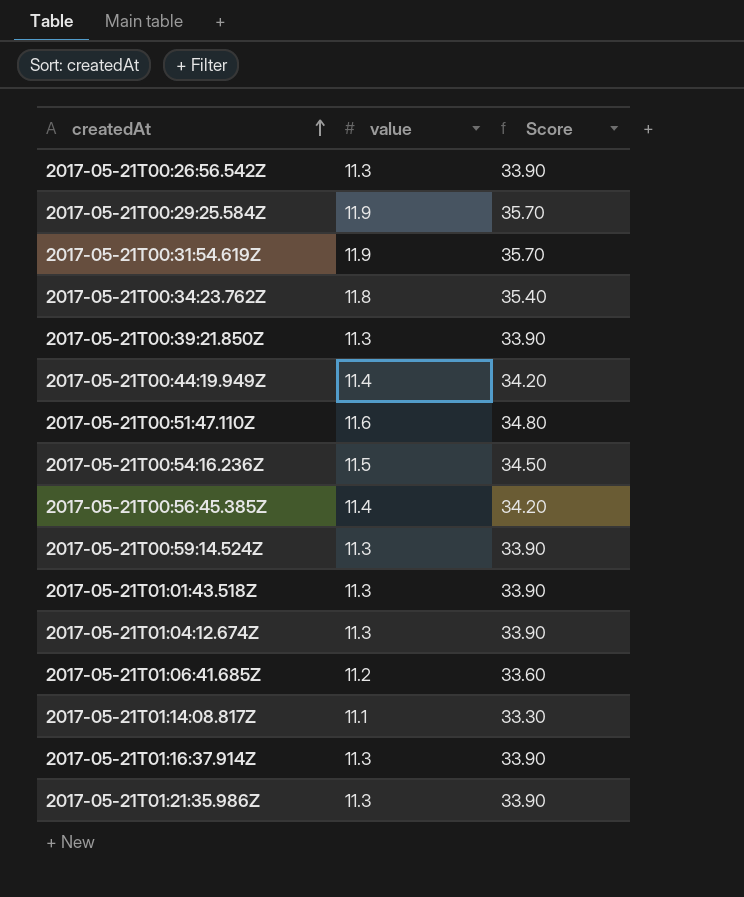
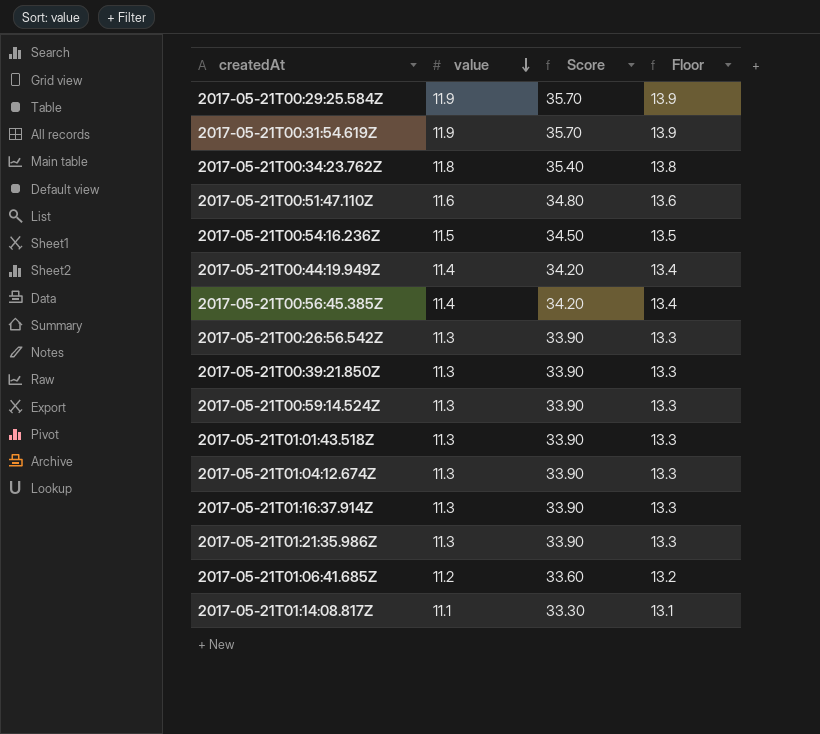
row order: createdAt ascending -> value descending
column Floor | formula: none -> [value] + 2

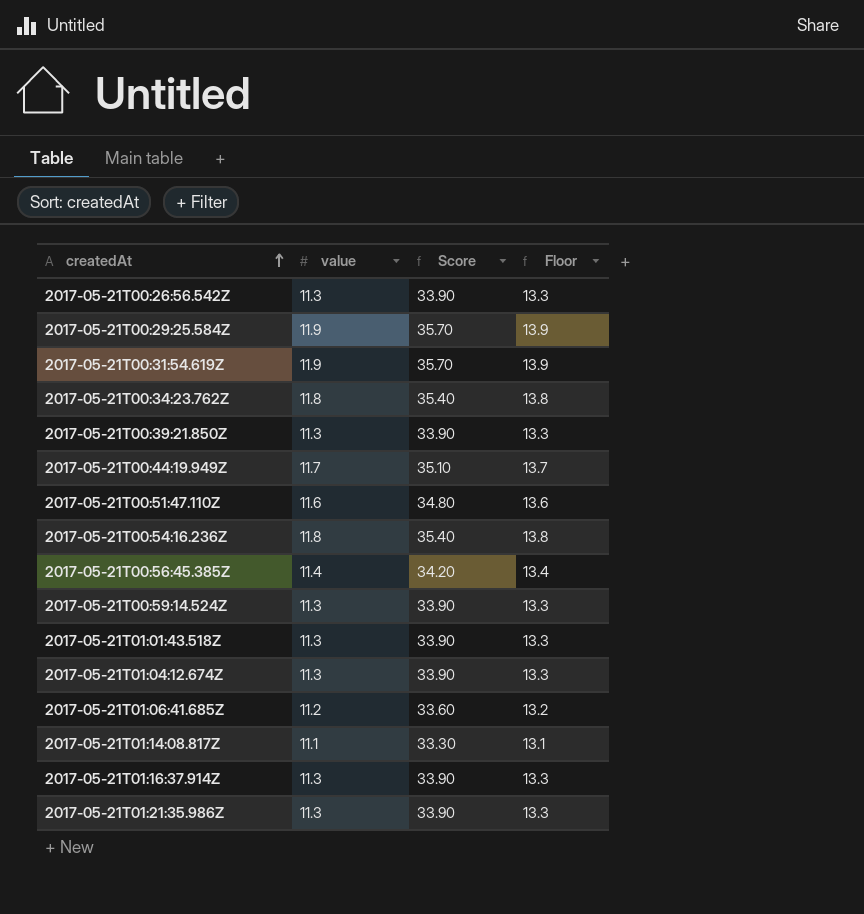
row order: value descending -> createdAt ascending
2017-05-21T00:44:19.949Z | value: 11.4 -> 11.7
2017-05-21T00:44:19.949Z | Score: 34.20 -> 35.10
2017-05-21T00:44:19.949Z | Floor: 13.4 -> 13.7
2017-05-21T00:54:16.236Z | value: 11.5 -> 11.8
2017-05-21T00:54:16.236Z | Score: 34.50 -> 35.40
2017-05-21T00:54:16.236Z | Floor: 13.5 -> 13.8

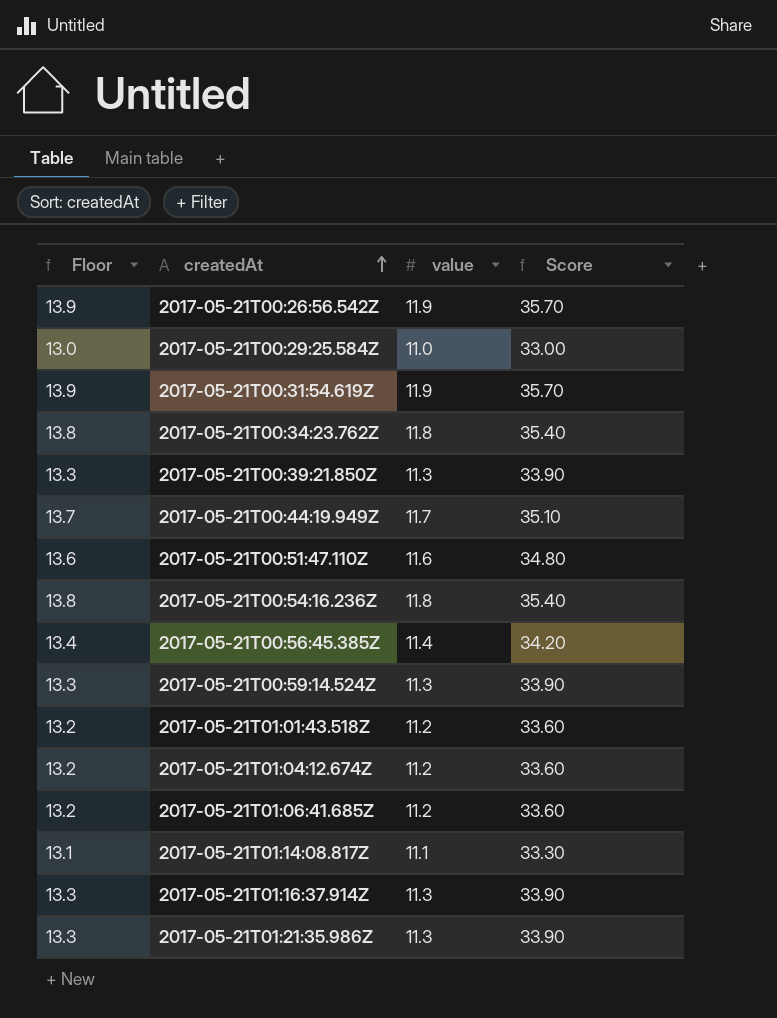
column Floor | position: 4 -> 1
2017-05-21T00:26:56.542Z | Floor: 13.3 -> 13.9
2017-05-21T00:26:56.542Z | value: 11.3 -> 11.9
2017-05-21T00:26:56.542Z | Score: 33.90 -> 35.70
2017-05-21T00:29:25.584Z | Floor: 13.9 -> 13.0
2017-05-21T00:29:25.584Z | value: 11.9 -> 11.0
2017-05-21T00:29:25.584Z | Score: 35.70 -> 33.00
2017-05-21T01:01:43.518Z | Floor: 13.3 -> 13.2
2017-05-21T01:01:43.518Z | value: 11.3 -> 11.2
2017-05-21T01:01:43.518Z | Score: 33.90 -> 33.60
2017-05-21T01:04:12.674Z | Floor: 13.3 -> 13.2
2017-05-21T01:04:12.674Z | value: 11.3 -> 11.2
2017-05-21T01:04:12.674Z | Score: 33.90 -> 33.60

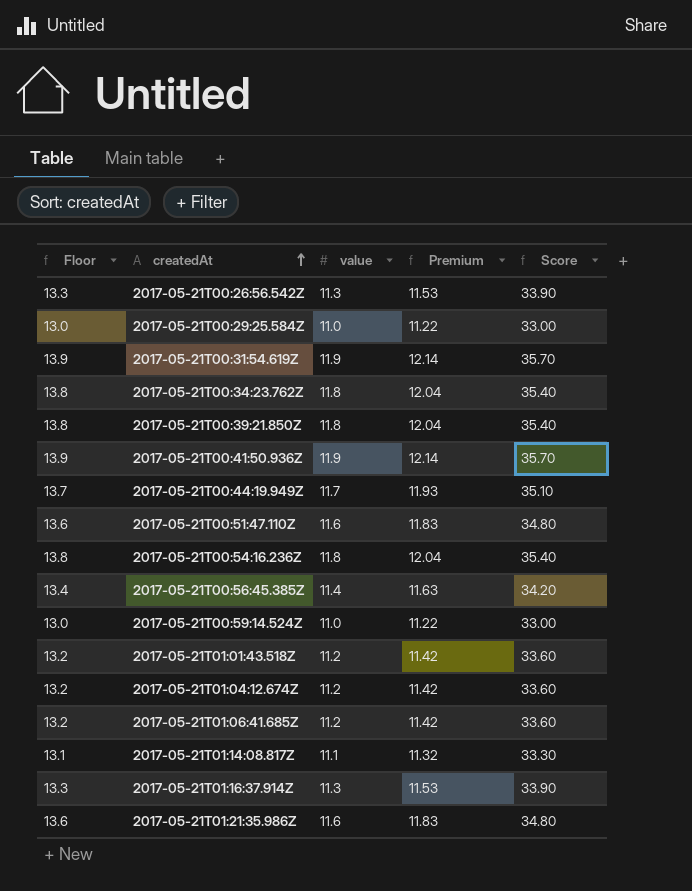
column Premium | formula: none -> [value] * 1.02
2017-05-21T00:26:56.542Z | Floor: 13.9 -> 13.3
2017-05-21T00:26:56.542Z | value: 11.9 -> 11.3
2017-05-21T00:26:56.542Z | Score: 35.70 -> 33.90
2017-05-21T00:39:21.850Z | Floor: 13.3 -> 13.8
2017-05-21T00:39:21.850Z | value: 11.3 -> 11.8
2017-05-21T00:39:21.850Z | Score: 33.90 -> 35.40
row 2017-05-21T00:41:50.936Z: none -> 13.9 | 11.9 | 12.14 | 35.70
2017-05-21T00:59:14.524Z | Floor: 13.3 -> 13.0
2017-05-21T00:59:14.524Z | value: 11.3 -> 11.0
2017-05-21T00:59:14.524Z | Score: 33.90 -> 33.00
2017-05-21T01:21:35.986Z | Floor: 13.3 -> 13.6
2017-05-21T01:21:35.986Z | value: 11.3 -> 11.6
2017-05-21T01:21:35.986Z | Score: 33.90 -> 34.80

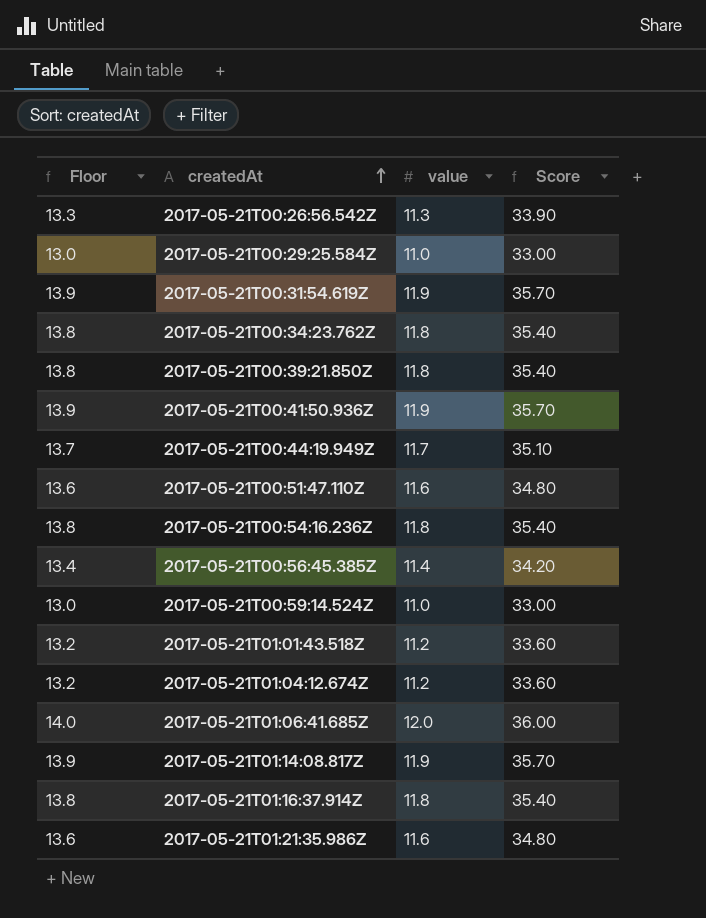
column Premium | formula: [value] * 1.02 -> none
2017-05-21T01:06:41.685Z | Floor: 13.2 -> 14.0
2017-05-21T01:06:41.685Z | value: 11.2 -> 12.0
2017-05-21T01:06:41.685Z | Score: 33.60 -> 36.00
2017-05-21T01:14:08.817Z | Floor: 13.1 -> 13.9
2017-05-21T01:14:08.817Z | value: 11.1 -> 11.9
2017-05-21T01:14:08.817Z | Score: 33.30 -> 35.70
2017-05-21T01:16:37.914Z | Floor: 13.3 -> 13.8
2017-05-21T01:16:37.914Z | value: 11.3 -> 11.8
2017-05-21T01:16:37.914Z | Score: 33.90 -> 35.40

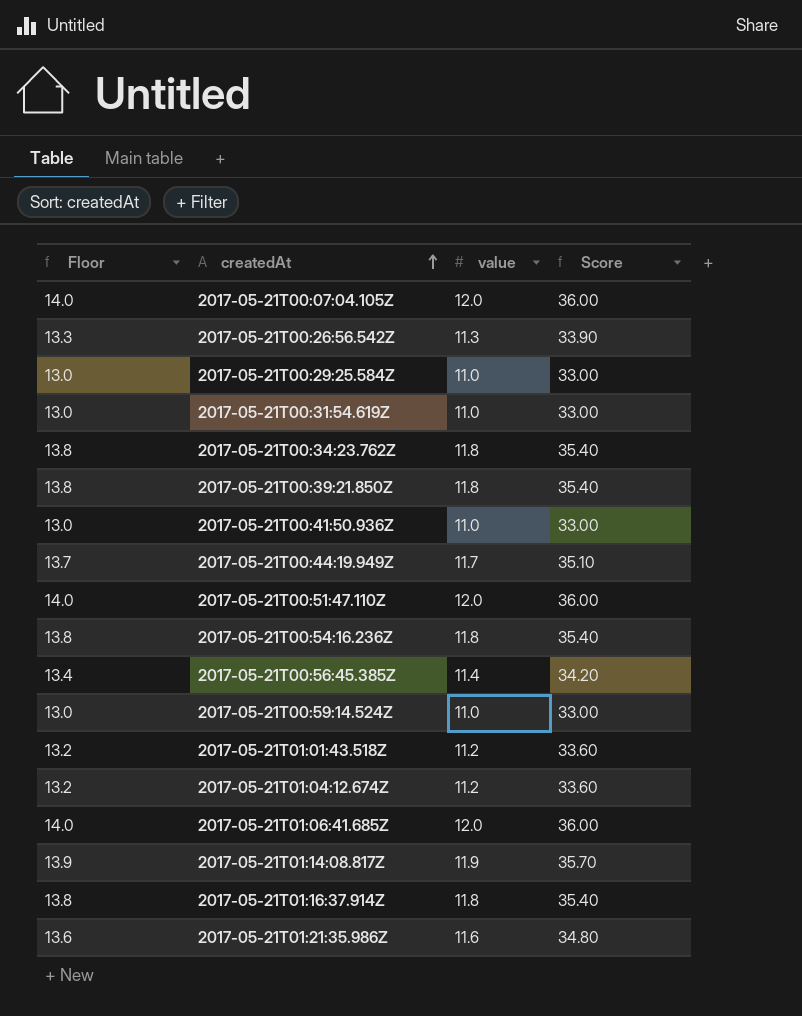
row 2017-05-21T00:07:04.105Z: none -> 14.0 | 12.0 | 36.00
2017-05-21T00:31:54.619Z | Floor: 13.9 -> 13.0
2017-05-21T00:31:54.619Z | value: 11.9 -> 11.0
2017-05-21T00:31:54.619Z | Score: 35.70 -> 33.00
2017-05-21T00:41:50.936Z | Floor: 13.9 -> 13.0
2017-05-21T00:41:50.936Z | value: 11.9 -> 11.0
2017-05-21T00:41:50.936Z | Score: 35.70 -> 33.00
2017-05-21T00:51:47.110Z | Floor: 13.6 -> 14.0
2017-05-21T00:51:47.110Z | value: 11.6 -> 12.0
2017-05-21T00:51:47.110Z | Score: 34.80 -> 36.00

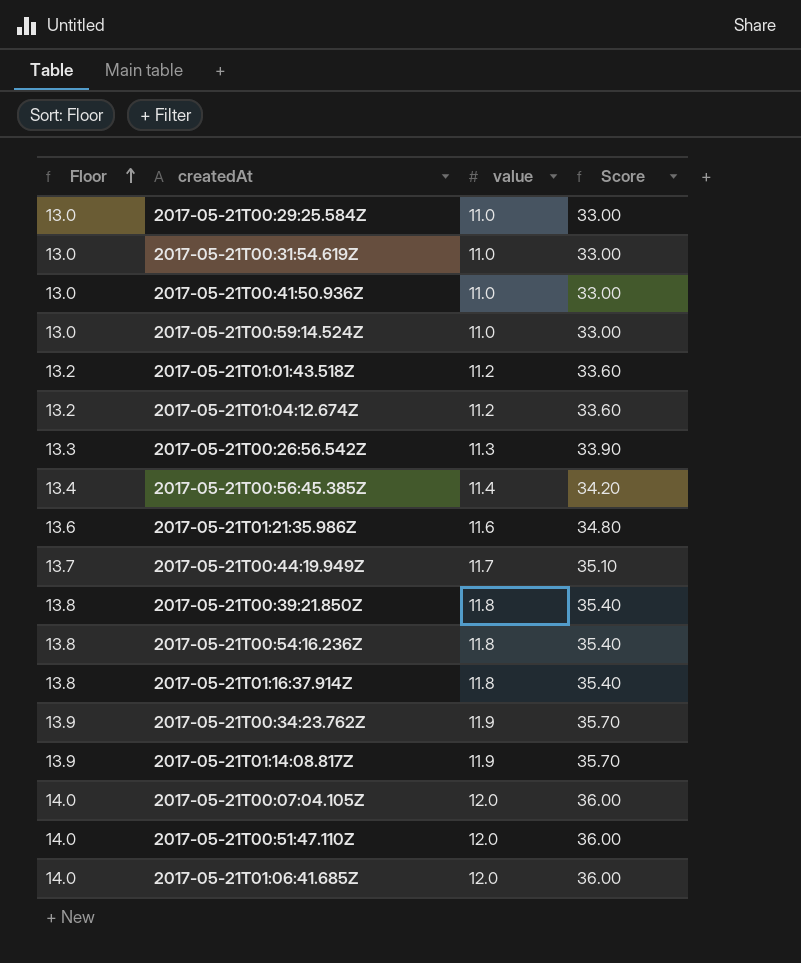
row order: createdAt ascending -> Floor ascending
2017-05-21T00:34:23.762Z | Floor: 13.8 -> 13.9
2017-05-21T00:34:23.762Z | value: 11.8 -> 11.9
2017-05-21T00:34:23.762Z | Score: 35.40 -> 35.70

